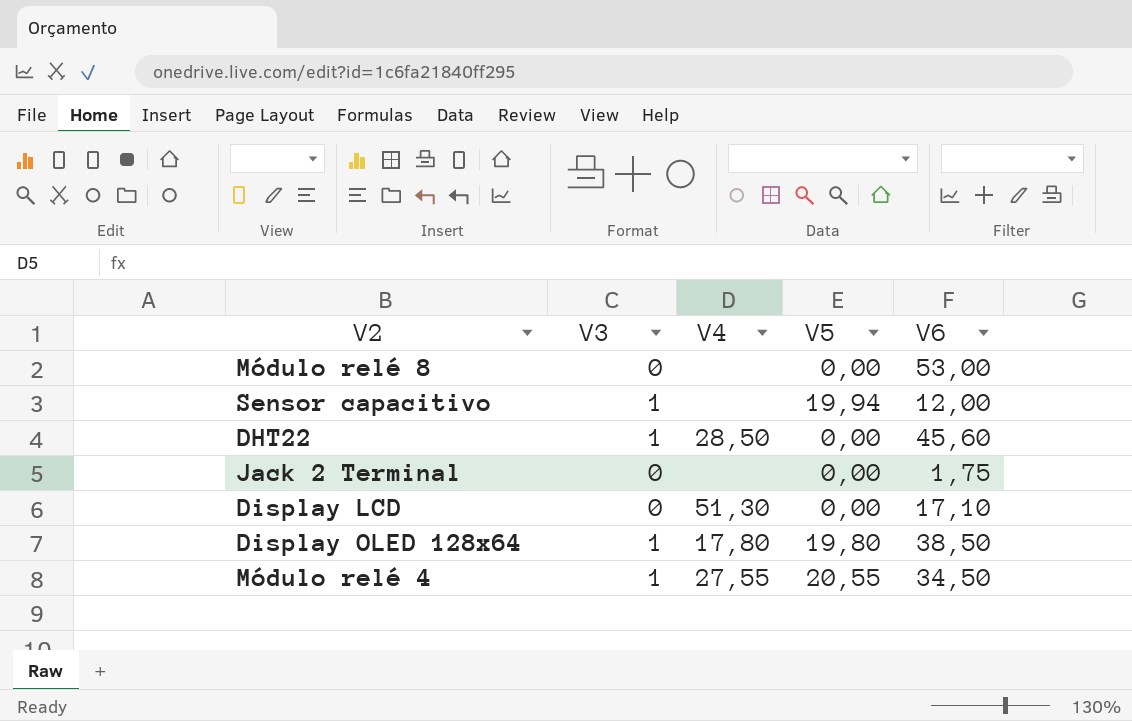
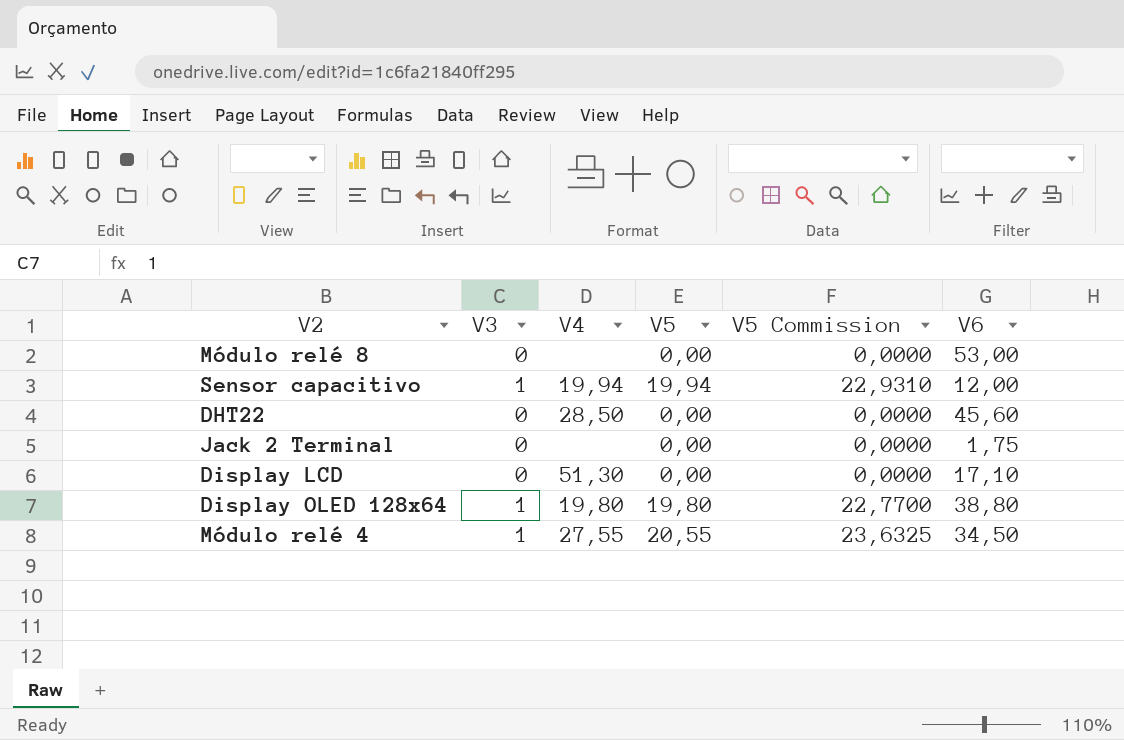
column V5 Commission | formula: none -> [V5] * 1,15
Sensor capacitivo | V4: none -> 19,94
DHT22 | V3: 1 -> 0
Display OLED 128x64 | V4: 17,80 -> 19,80
Display OLED 128x64 | V6: 38,50 -> 38,80

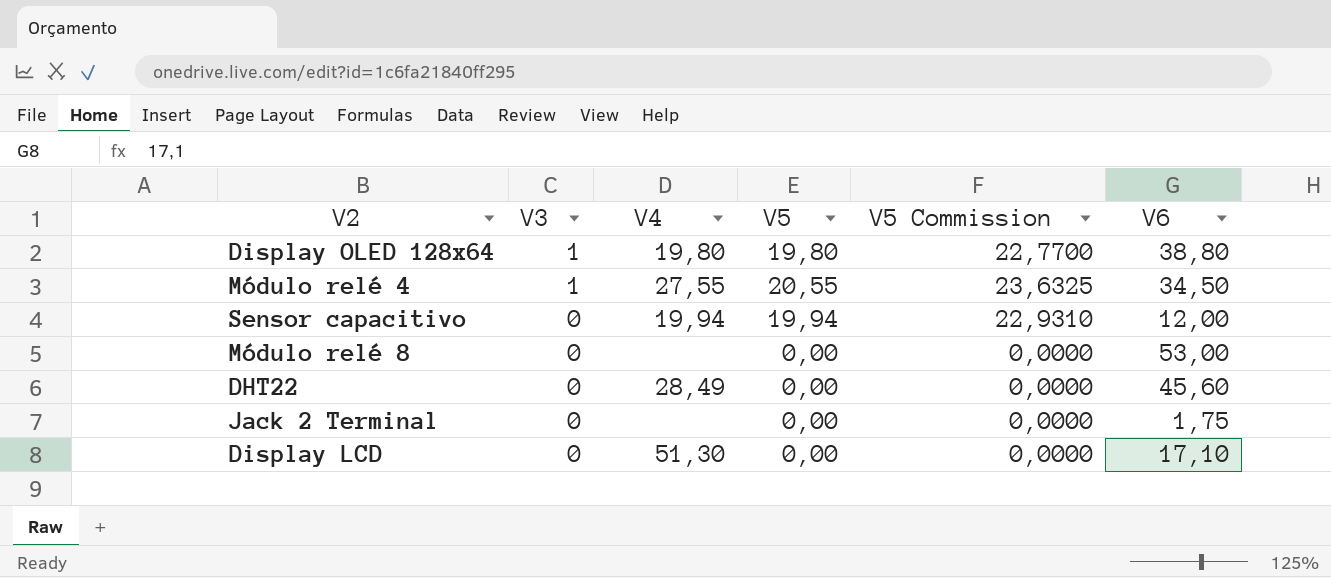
row order: none -> V3 descending
Sensor capacitivo | V3: 1 -> 0
DHT22 | V4: 28,50 -> 28,49

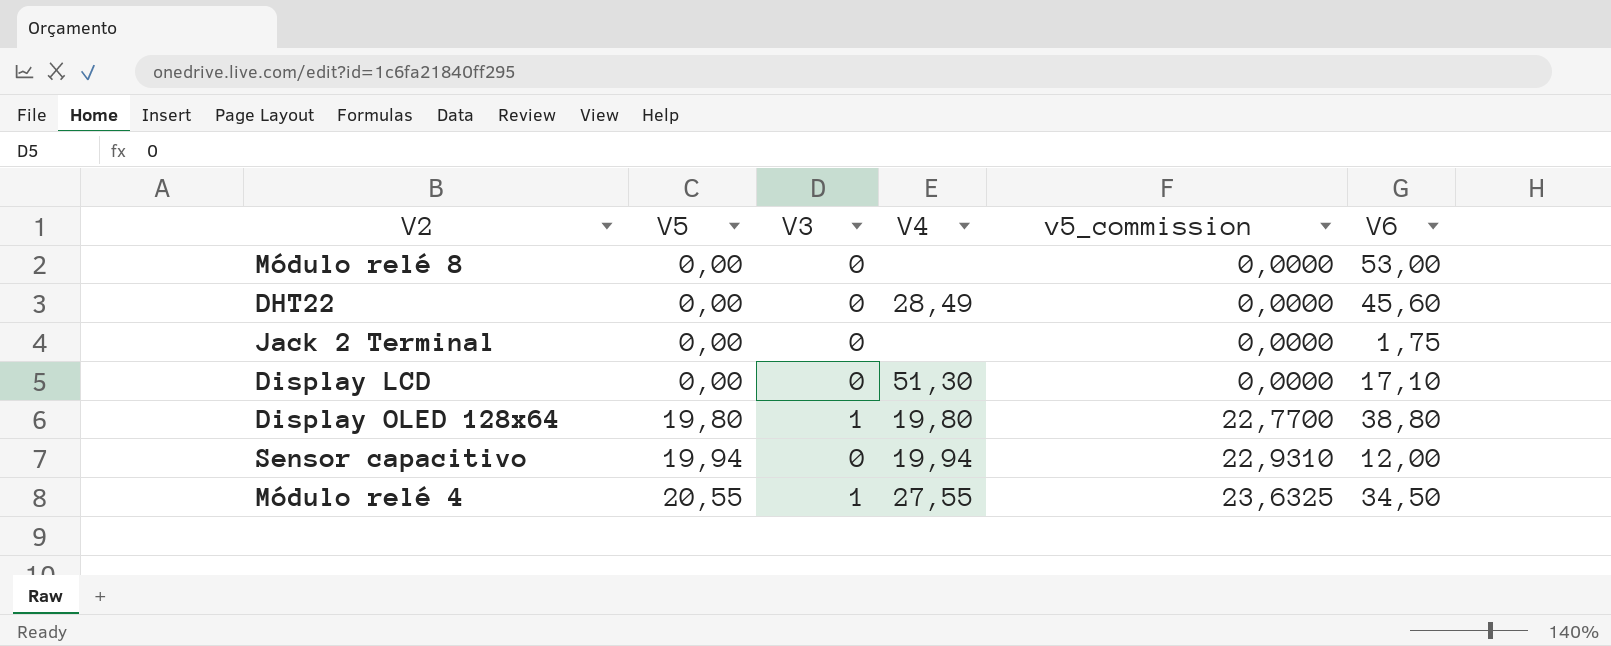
row order: V3 descending -> V5 ascending
column V5 | position: 4 -> 2
column name: V5 Commission -> v5_commission

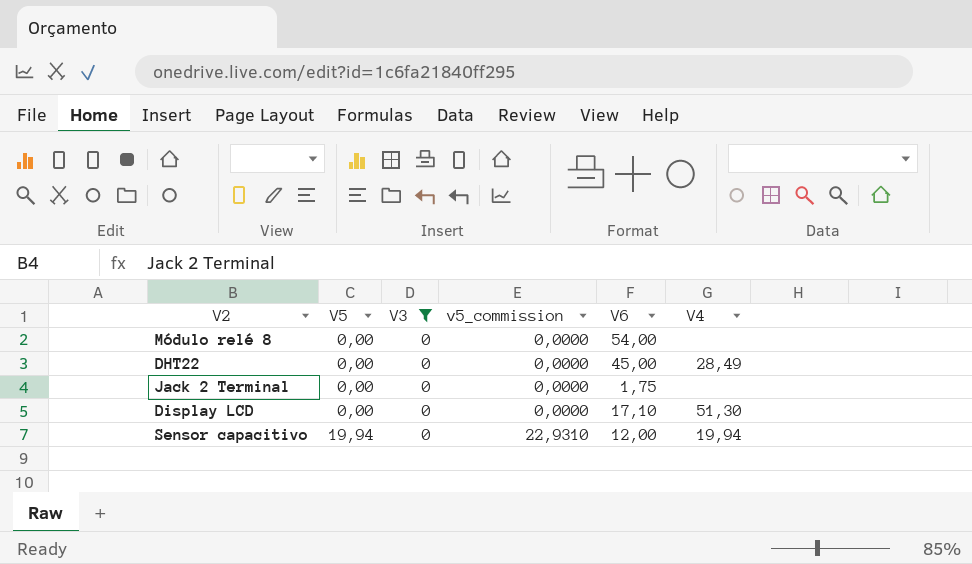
filter: none -> V3 = 0
column V4 | position: 4 -> 6
Módulo relé 8 | V6: 53,00 -> 54,00
DHT22 | V6: 45,60 -> 45,00

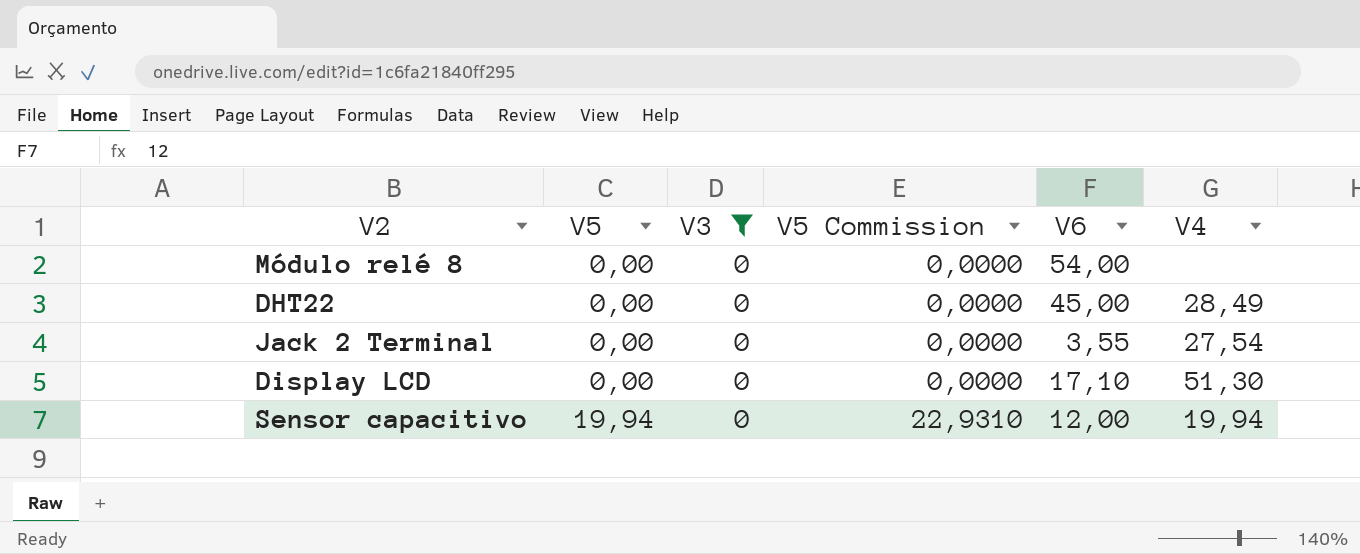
column name: v5_commission -> V5 Commission
Jack 2 Terminal | V6: 1,75 -> 3,55
Jack 2 Terminal | V4: none -> 27,54

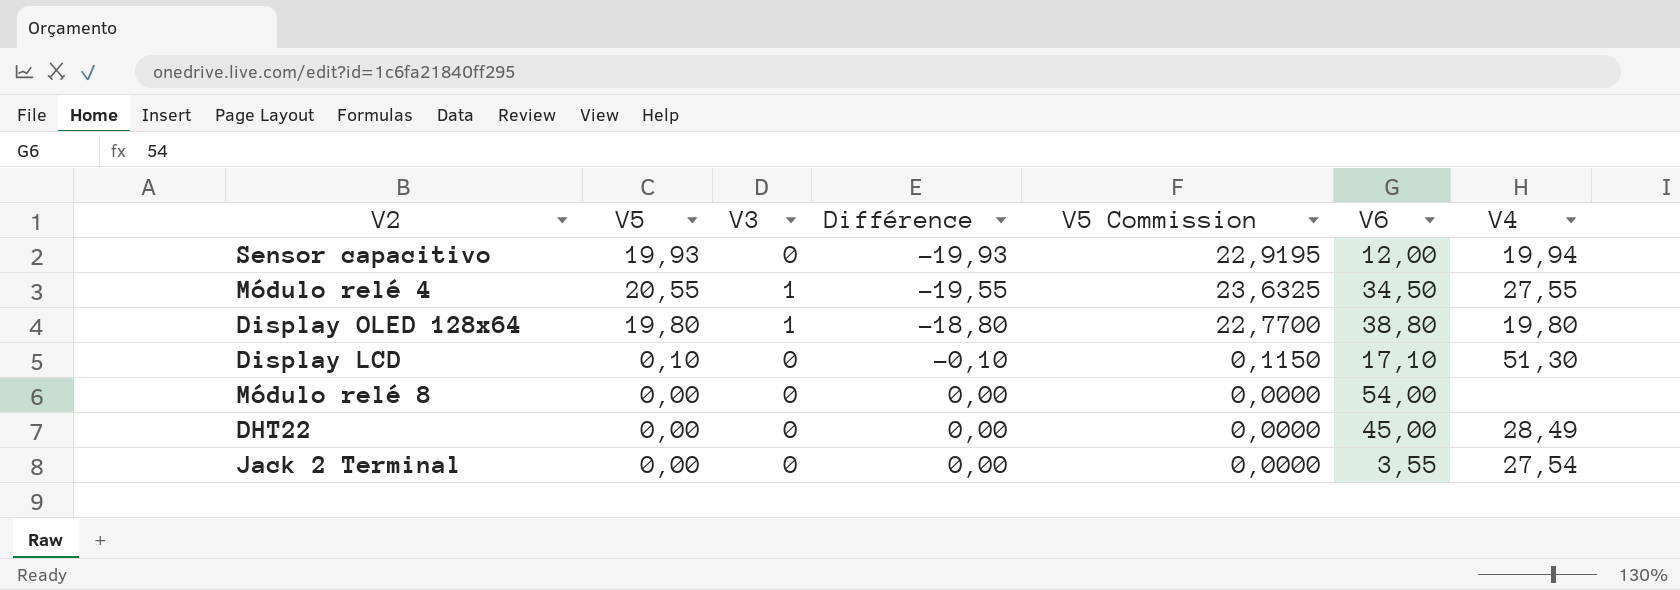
filter: V3 = 0 -> none
row order: V5 ascending -> Différence ascending
column Différence | formula: none -> [V3] - [V5]
Sensor capacitivo | V5: 19,94 -> 19,93
Sensor capacitivo | V5 Commission: 22,9310 -> 22,9195
Display LCD | V5: 0,00 -> 0,10
Display LCD | V5 Commission: 0,0000 -> 0,1150

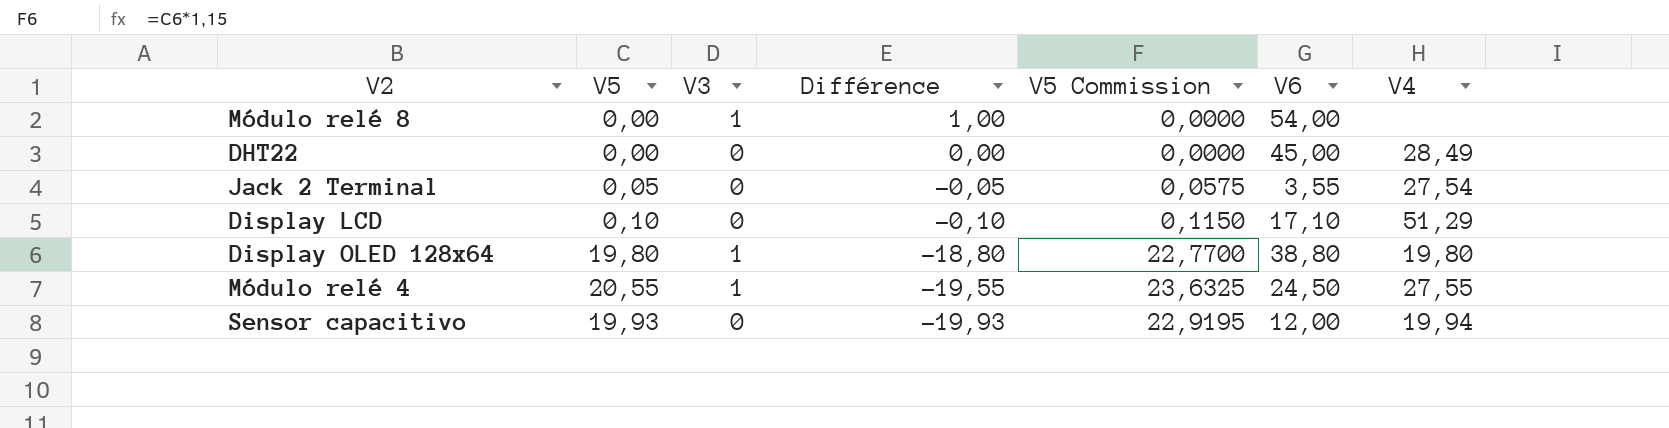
row order: Différence ascending -> Différence descending
Módulo relé 8 | V3: 0 -> 1
Módulo relé 8 | Différence: 0,00 -> 1,00
Jack 2 Terminal | V5: 0,00 -> 0,05
Jack 2 Terminal | Différence: 0,00 -> -0,05
Jack 2 Terminal | V5 Commission: 0,0000 -> 0,0575
Display LCD | V4: 51,30 -> 51,29
Módulo relé 4 | V6: 34,50 -> 24,50

